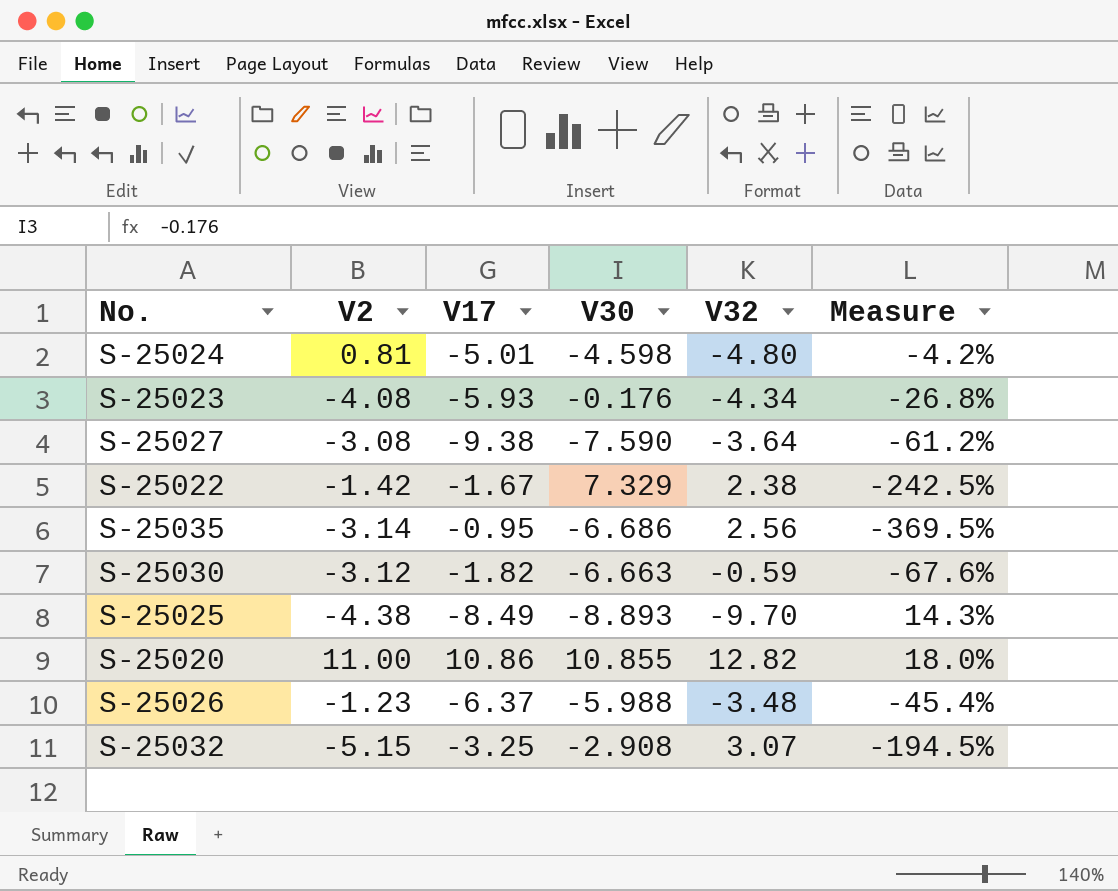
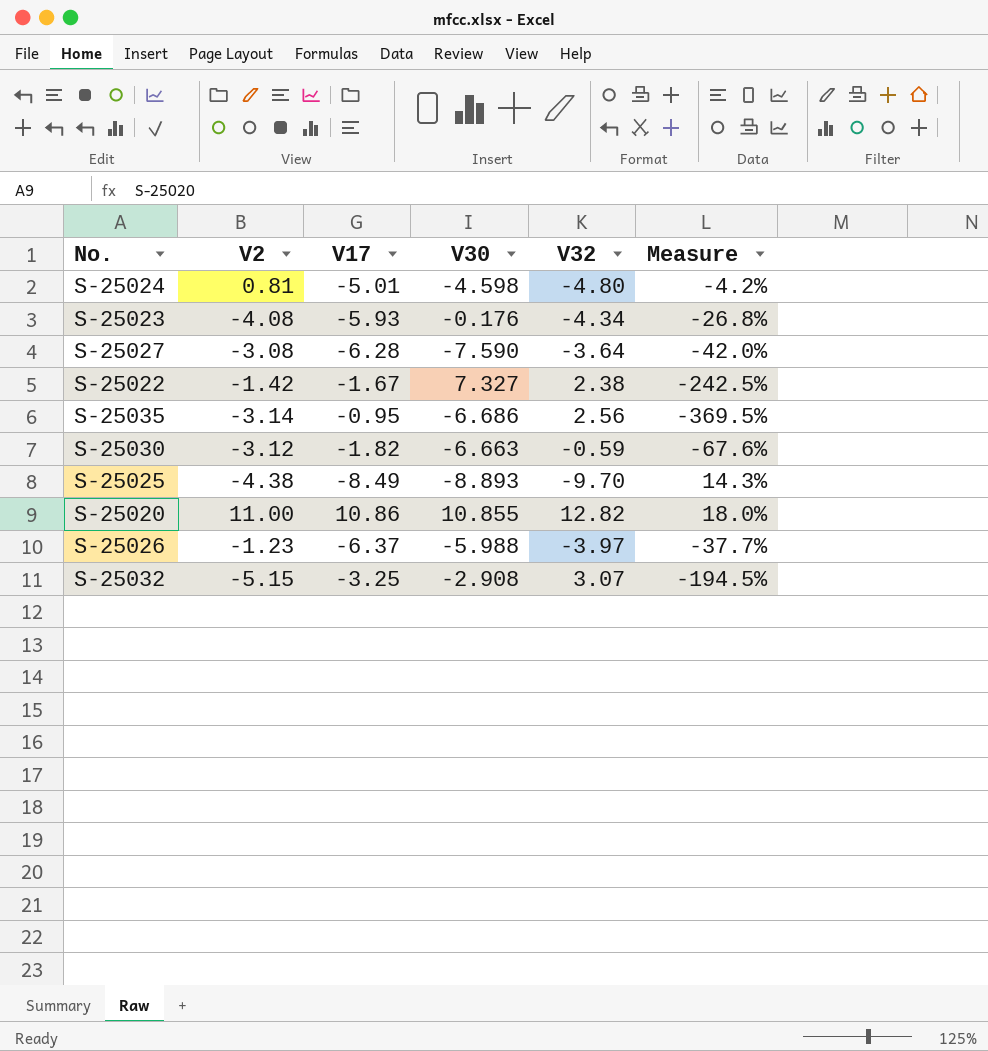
S-25027 | V17: -9.38 -> -6.28
S-25027 | Measure: -61.2% -> -42.0%
S-25022 | V30: 7.329 -> 7.327
S-25026 | V32: -3.48 -> -3.97
S-25026 | Measure: -45.4% -> -37.7%

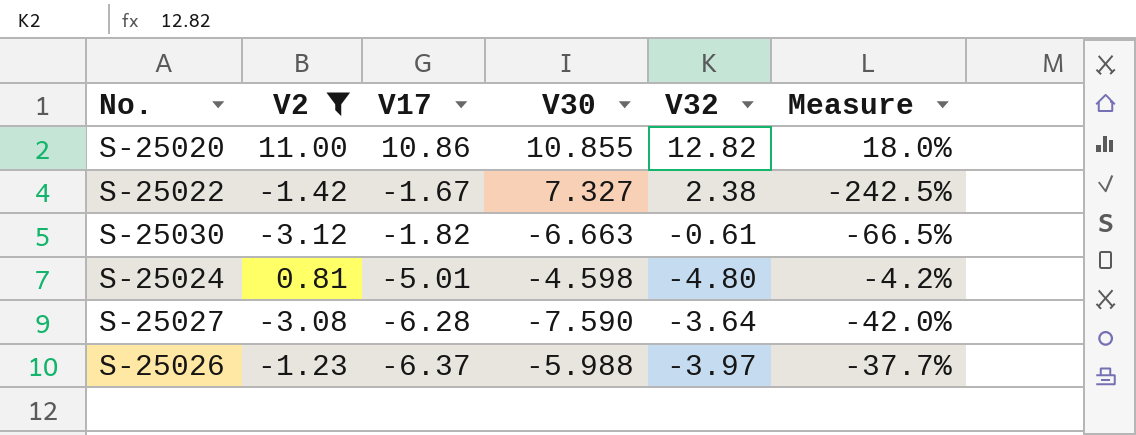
filter: none -> V2 >= -3.12
row order: none -> V17 descending
S-25030 | V32: -0.59 -> -0.61
S-25030 | Measure: -67.6% -> -66.5%

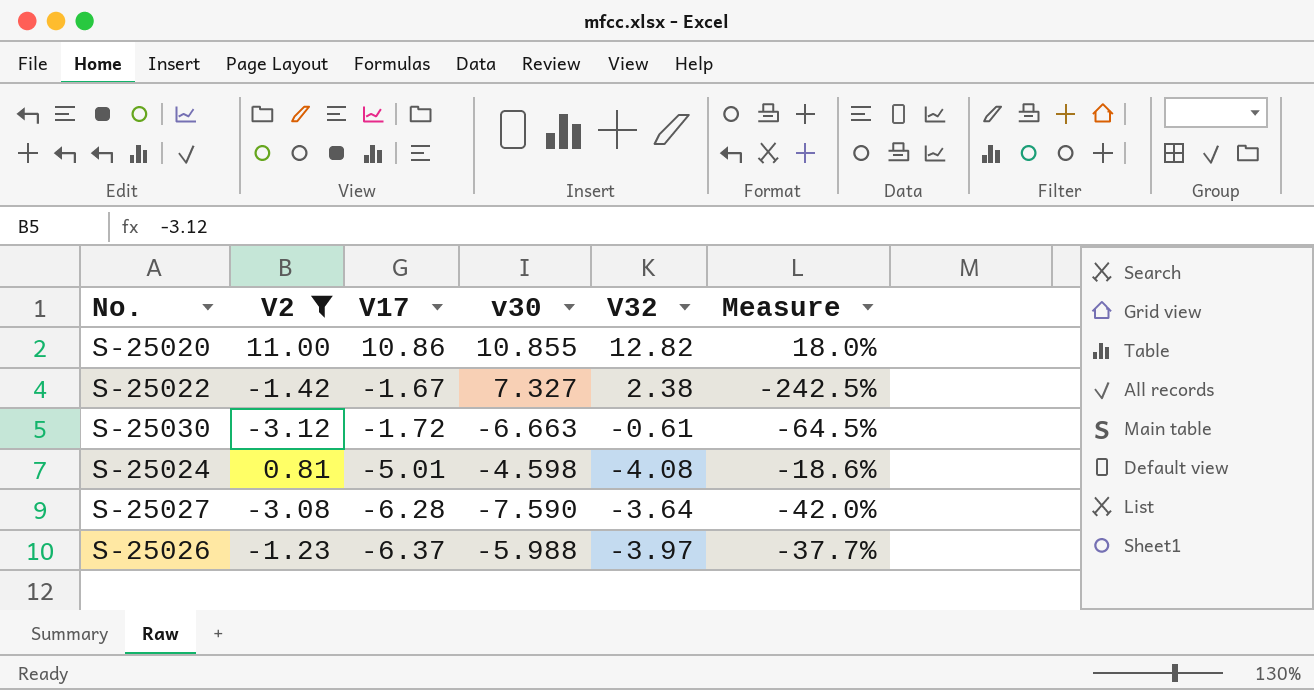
column name: V30 -> v30
S-25030 | V17: -1.82 -> -1.72
S-25030 | Measure: -66.5% -> -64.5%
S-25024 | V32: -4.80 -> -4.08
S-25024 | Measure: -4.2% -> -18.6%

